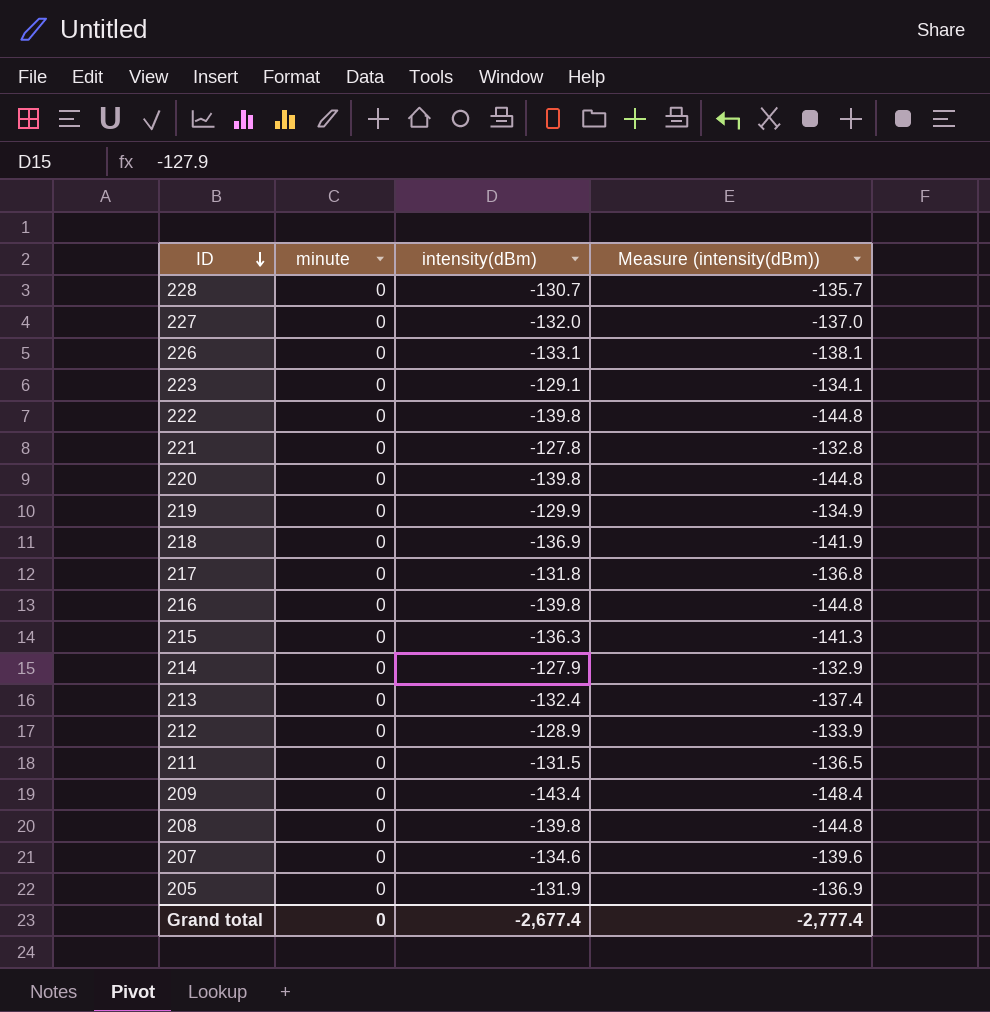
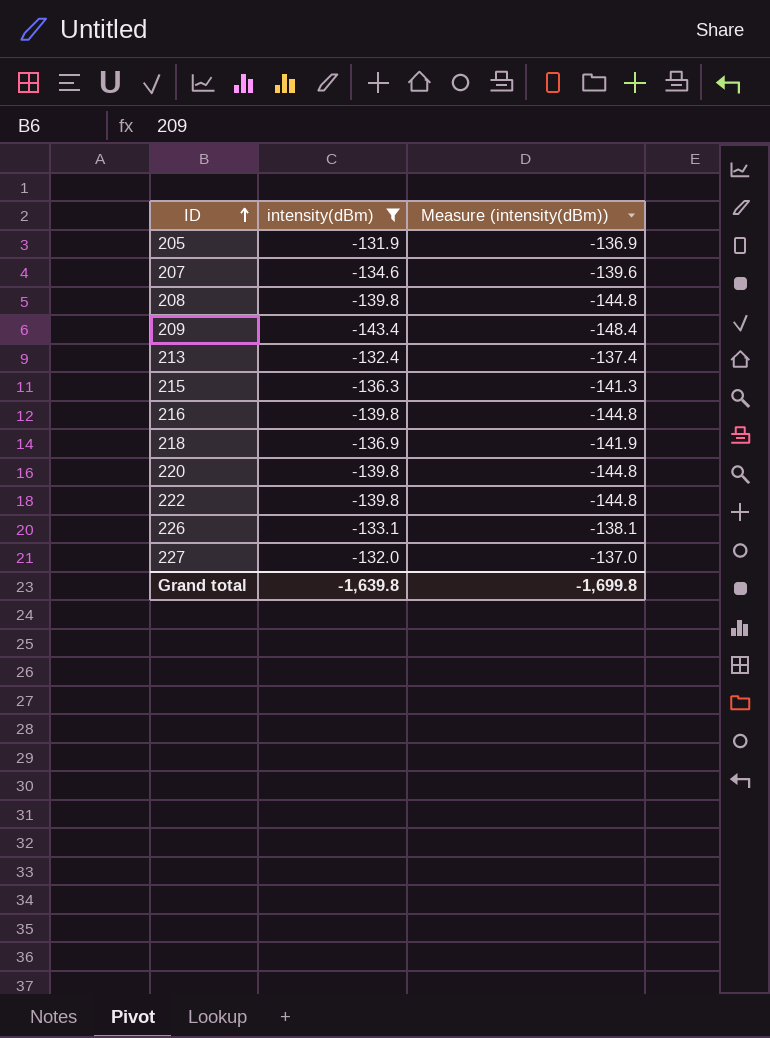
filter: none -> intensity(dBm) <= -131.9
row order: ID descending -> ID ascending
column minute | position: 2 -> none
Grand total | intensity(dBm): -2,677.4 -> -1,639.8
Grand total | Measure (intensity(dBm)): -2,777.4 -> -1,699.8

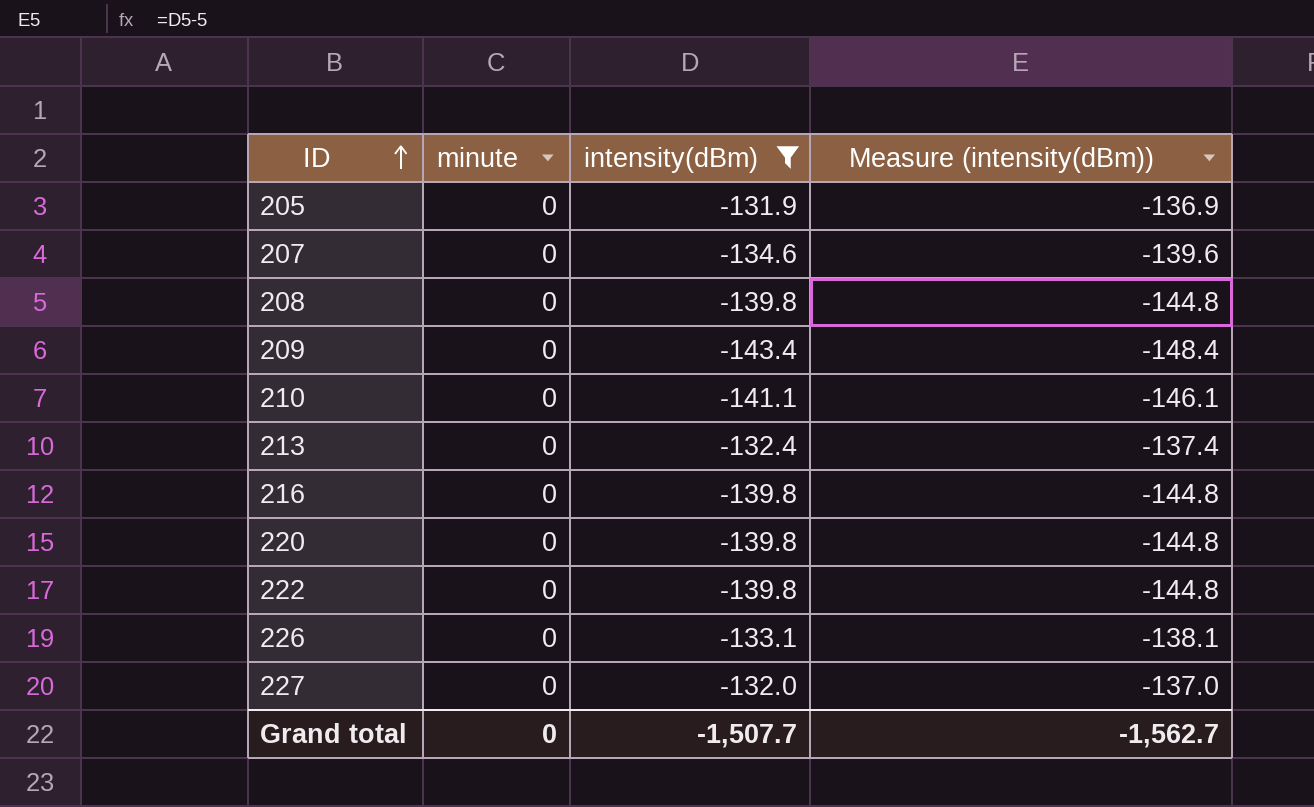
column minute | position: none -> 2
row 215: -136.3 | -141.3 -> none
row 218: -136.9 | -141.9 -> none
row 210: none -> 0 | -141.1 | -146.1
Grand total | intensity(dBm): -1,639.8 -> -1,507.7
Grand total | Measure (intensity(dBm)): -1,699.8 -> -1,562.7

